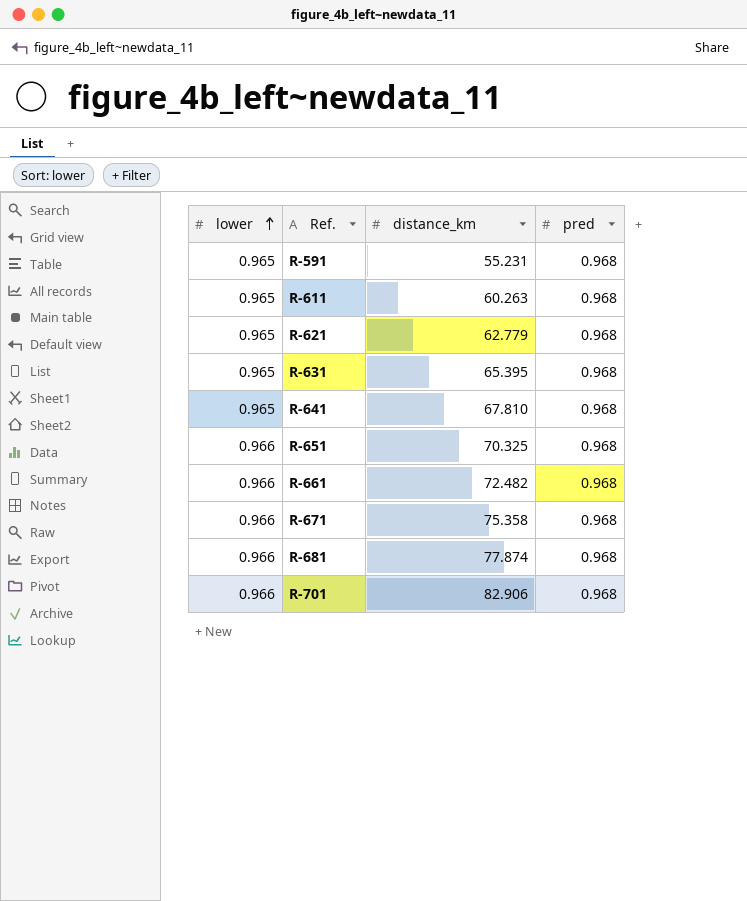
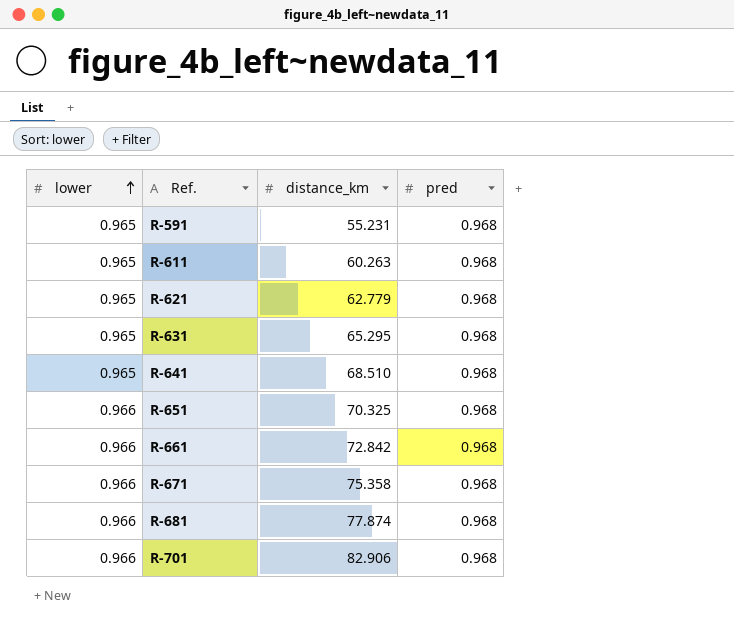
R-631 | distance_km: 65.395 -> 65.295
R-641 | distance_km: 67.810 -> 68.510
R-661 | distance_km: 72.482 -> 72.842

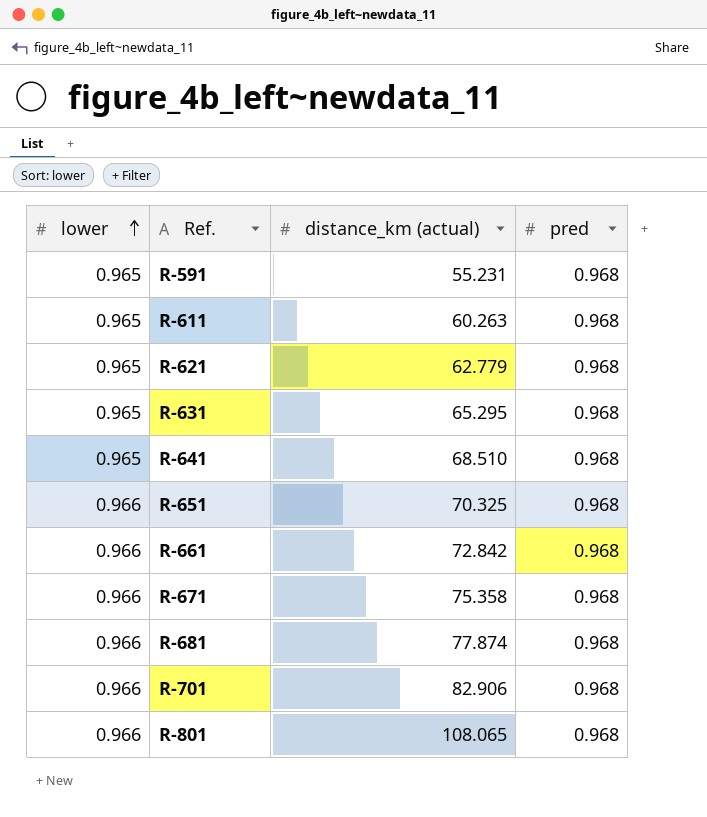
column name: distance_km -> distance_km (actual)
row R-801: none -> 0.966 | 108.065 | 0.968

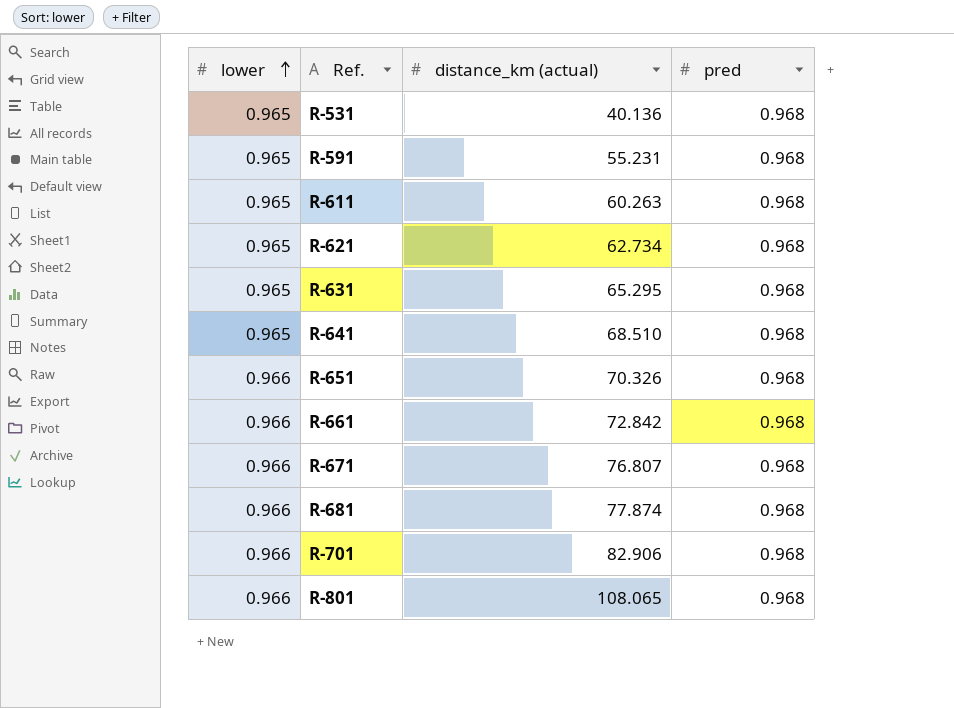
row R-531: none -> 0.965 | 40.136 | 0.968
R-621 | distance_km (actual): 62.779 -> 62.734
R-651 | distance_km (actual): 70.325 -> 70.326
R-671 | distance_km (actual): 75.358 -> 76.807

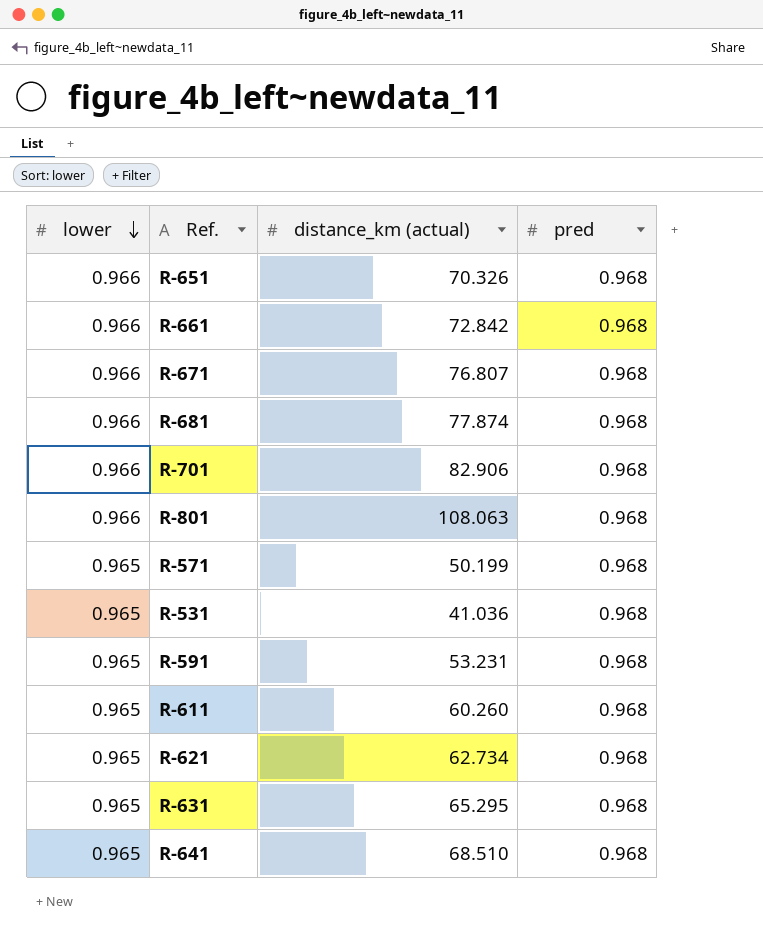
row order: lower ascending -> lower descending
R-801 | distance_km (actual): 108.065 -> 108.063
row R-571: none -> 0.965 | 50.199 | 0.968
R-531 | distance_km (actual): 40.136 -> 41.036
R-591 | distance_km (actual): 55.231 -> 53.231
R-611 | distance_km (actual): 60.263 -> 60.260

